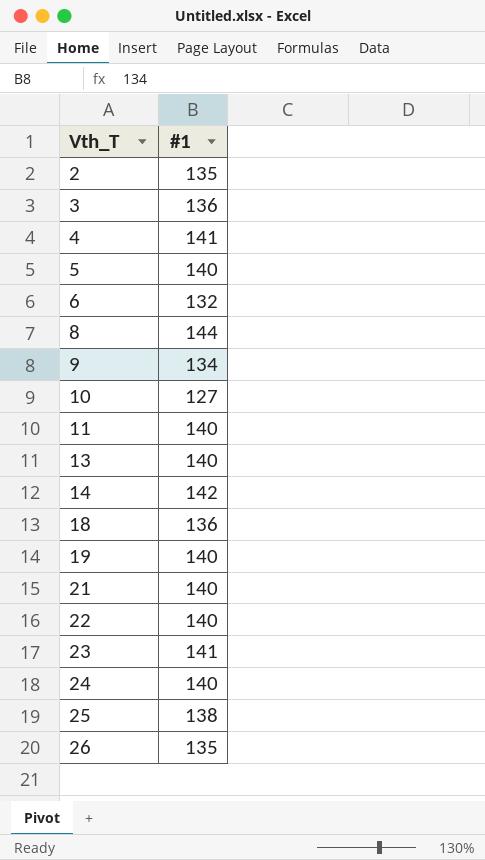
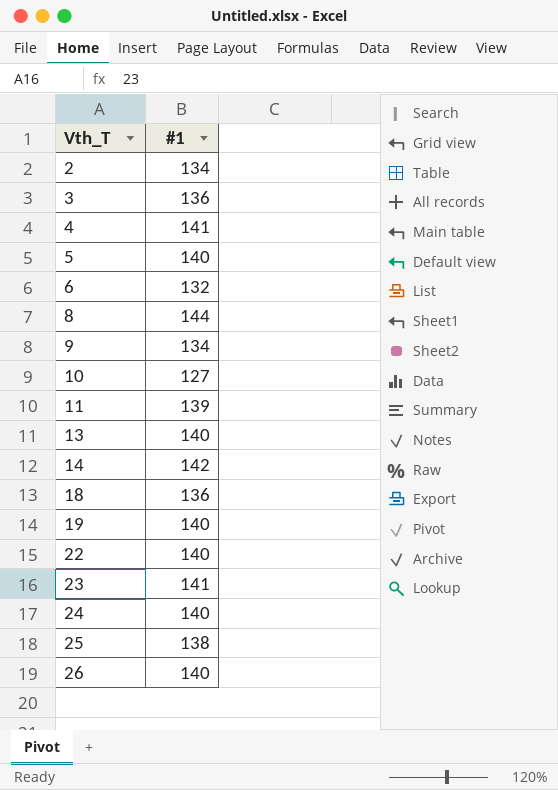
row 21: 140 -> none
2 | #1: 135 -> 134
11 | #1: 140 -> 139
26 | #1: 135 -> 140

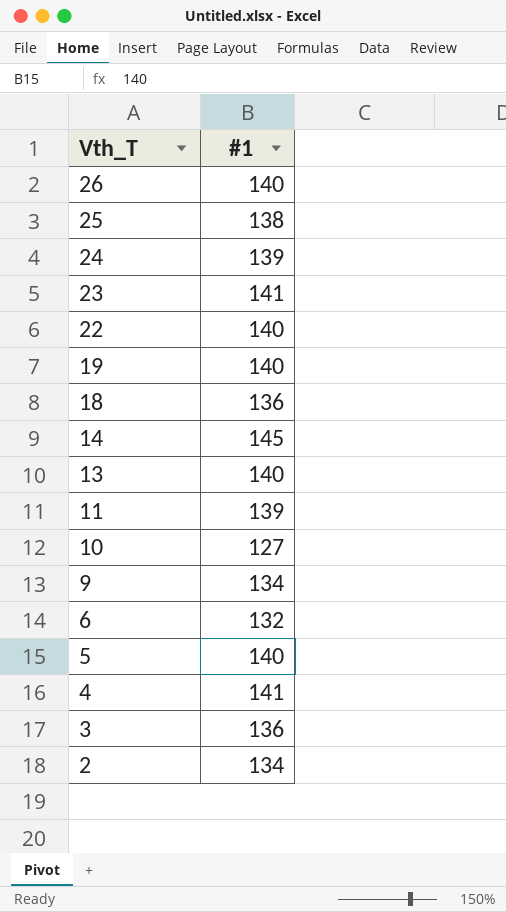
row order: Vth_T ascending -> Vth_T descending
row 8: 144 -> none
24 | #1: 140 -> 139
14 | #1: 142 -> 145

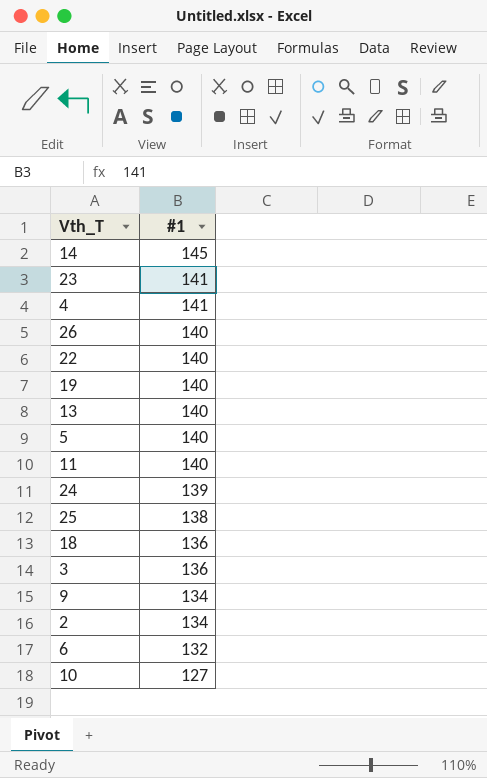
row order: Vth_T descending -> #1 descending
11 | #1: 139 -> 140

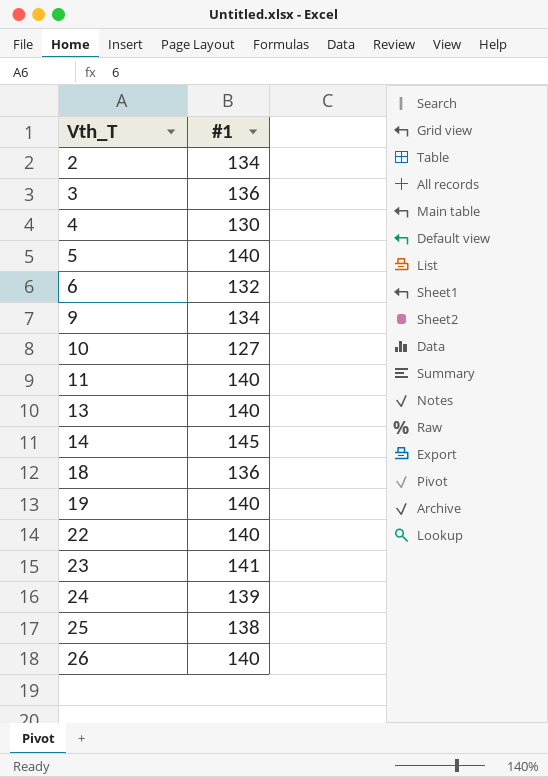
row order: #1 descending -> Vth_T ascending
4 | #1: 141 -> 130

